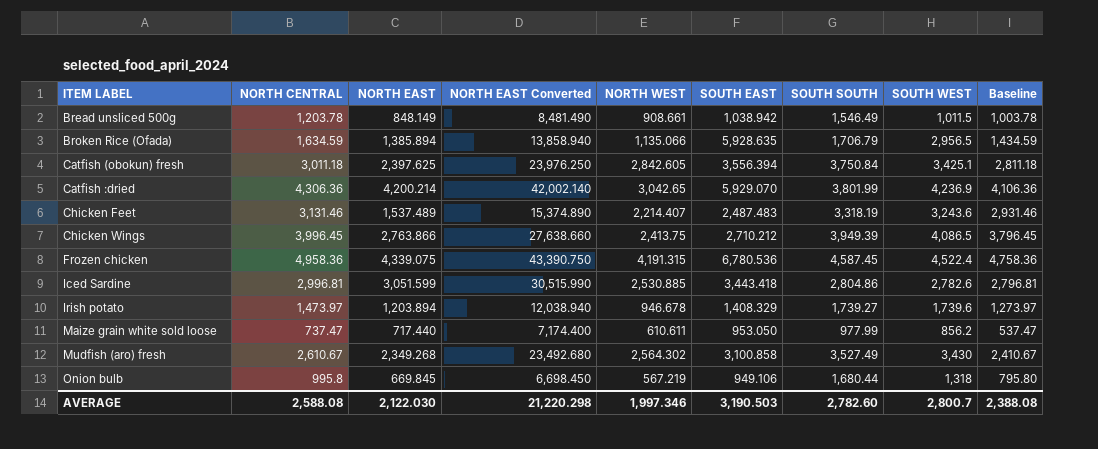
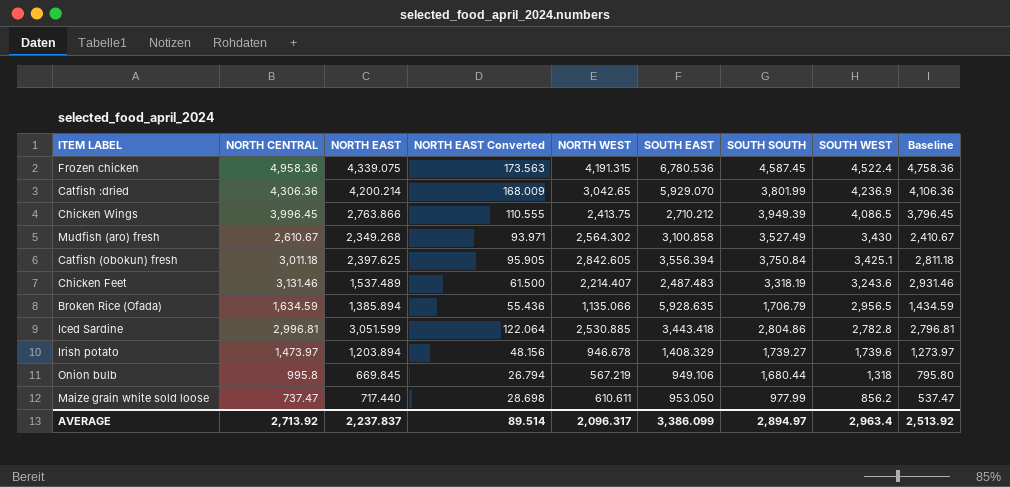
row order: ITEM LABEL ascending -> SOUTH WEST descending
column NORTH EAST Converted | formula: [NORTH EAST] * 10 -> [NORTH EAST] * 0.04
row Bread unsliced 500g: 1,203.78 | 848.149 | 8,481.490 | 908.661 | 1,038.942 | 1,546.49 | 1,011.5 | 1,003.78 -> none
Iced Sardine | SOUTH WEST: 2,782.6 -> 2,782.8
AVERAGE | NORTH CENTRAL: 2,588.08 -> 2,713.92
AVERAGE | NORTH EAST: 2,122.030 -> 2,237.837
AVERAGE | NORTH EAST Converted: 21,220.298 -> 89.514
AVERAGE | NORTH WEST: 1,997.346 -> 2,096.317
AVERAGE | SOUTH EAST: 3,190.503 -> 3,386.099
AVERAGE | SOUTH SOUTH: 2,782.60 -> 2,894.97
AVERAGE | SOUTH WEST: 2,800.7 -> 2,963.4
AVERAGE | Baseline: 2,388.08 -> 2,513.92

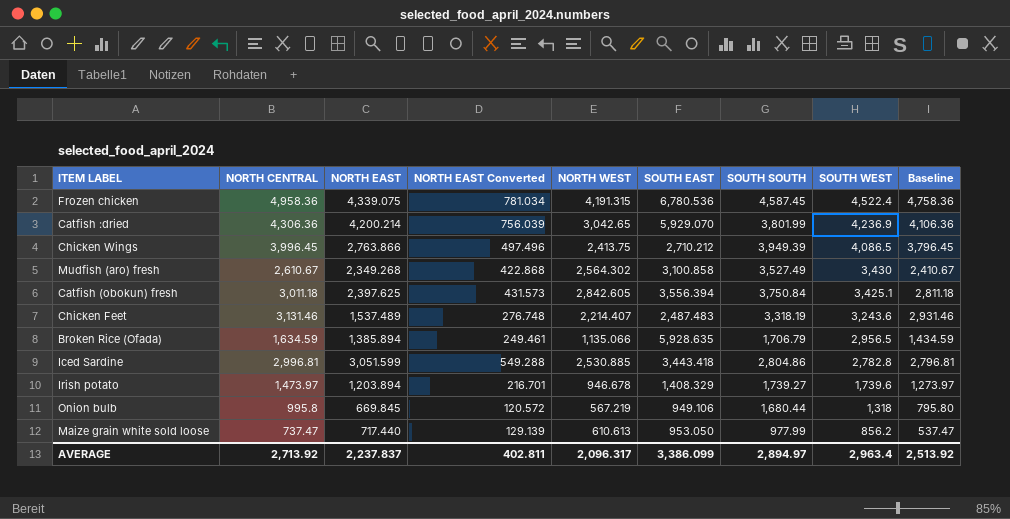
column NORTH EAST Converted | formula: [NORTH EAST] * 0.04 -> [NORTH EAST] * 0.18
Maize grain white sold loose | NORTH WEST: 610.611 -> 610.613
AVERAGE | NORTH EAST Converted: 89.514 -> 402.811

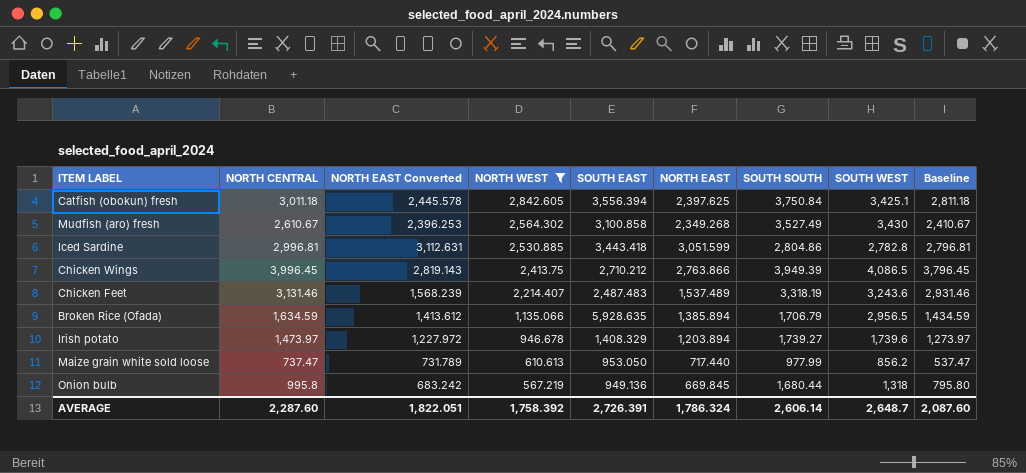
filter: none -> NORTH WEST <= 2,842.605
row order: SOUTH WEST descending -> NORTH WEST descending
column NORTH EAST Converted | formula: [NORTH EAST] * 0.18 -> [NORTH EAST] * 1.02
column NORTH EAST | position: 3 -> 6
Onion bulb | SOUTH EAST: 949.106 -> 949.136
AVERAGE | NORTH CENTRAL: 2,713.92 -> 2,287.60
AVERAGE | NORTH EAST Converted: 402.811 -> 1,822.051
AVERAGE | NORTH WEST: 2,096.317 -> 1,758.392
AVERAGE | SOUTH EAST: 3,386.099 -> 2,726.391
AVERAGE | NORTH EAST: 2,237.837 -> 1,786.324
AVERAGE | SOUTH SOUTH: 2,894.97 -> 2,606.14
AVERAGE | SOUTH WEST: 2,963.4 -> 2,648.7
AVERAGE | Baseline: 2,513.92 -> 2,087.60

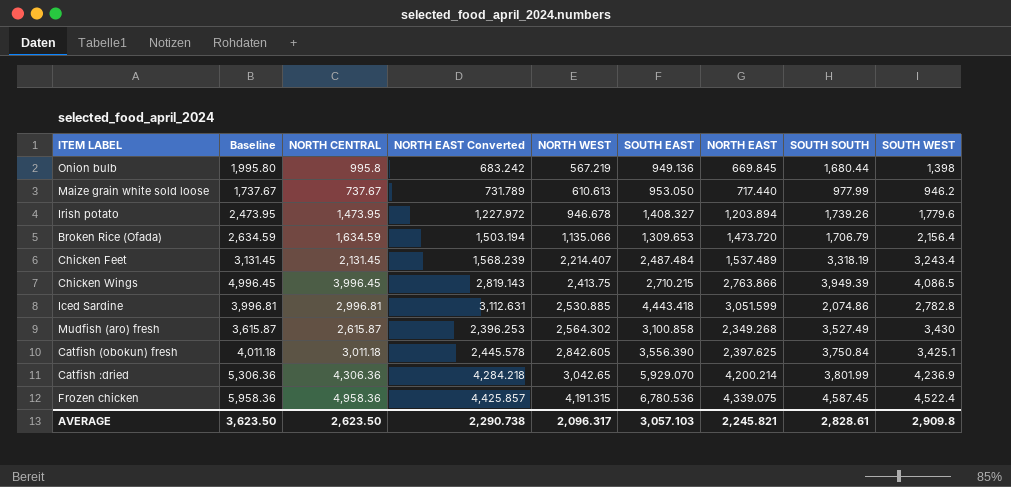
filter: NORTH WEST <= 2,842.605 -> none
row order: NORTH WEST descending -> NORTH WEST ascending
column Baseline | formula: [NORTH CENTRAL] - 200 -> [NORTH CENTRAL] + 1000
column Baseline | position: 9 -> 2
Onion bulb | SOUTH WEST: 1,318 -> 1,398
Maize grain white sold loose | NORTH CENTRAL: 737.47 -> 737.67
Maize grain white sold loose | SOUTH WEST: 856.2 -> 946.2
Irish potato | NORTH CENTRAL: 1,473.97 -> 1,473.95
Irish potato | SOUTH EAST: 1,408.329 -> 1,408.327
Irish potato | SOUTH SOUTH: 1,739.27 -> 1,739.26
Irish potato | SOUTH WEST: 1,739.6 -> 1,779.6
Broken Rice (Ofada) | NORTH EAST Converted: 1,413.612 -> 1,503.194
Broken Rice (Ofada) | SOUTH EAST: 5,928.635 -> 1,309.653
Broken Rice (Ofada) | NORTH EAST: 1,385.894 -> 1,473.720
Broken Rice (Ofada) | SOUTH WEST: 2,956.5 -> 2,156.4
Chicken Feet | NORTH CENTRAL: 3,131.46 -> 2,131.45
Chicken Feet | SOUTH EAST: 2,487.483 -> 2,487.484
Chicken Feet | SOUTH WEST: 3,243.6 -> 3,243.4
Chicken Wings | SOUTH EAST: 2,710.212 -> 2,710.215
Iced Sardine | SOUTH EAST: 3,443.418 -> 4,443.418
Iced Sardine | SOUTH SOUTH: 2,804.86 -> 2,074.86
Mudfish (aro) fresh | NORTH CENTRAL: 2,610.67 -> 2,615.87
Catfish (obokun) fresh | SOUTH EAST: 3,556.394 -> 3,556.390
AVERAGE | Baseline: 2,087.60 -> 3,623.50
AVERAGE | NORTH CENTRAL: 2,287.60 -> 2,623.50
AVERAGE | NORTH EAST Converted: 1,822.051 -> 2,290.738
AVERAGE | NORTH WEST: 1,758.392 -> 2,096.317
AVERAGE | SOUTH EAST: 2,726.391 -> 3,057.103
AVERAGE | NORTH EAST: 1,786.324 -> 2,245.821
AVERAGE | SOUTH SOUTH: 2,606.14 -> 2,828.61
AVERAGE | SOUTH WEST: 2,648.7 -> 2,909.8

